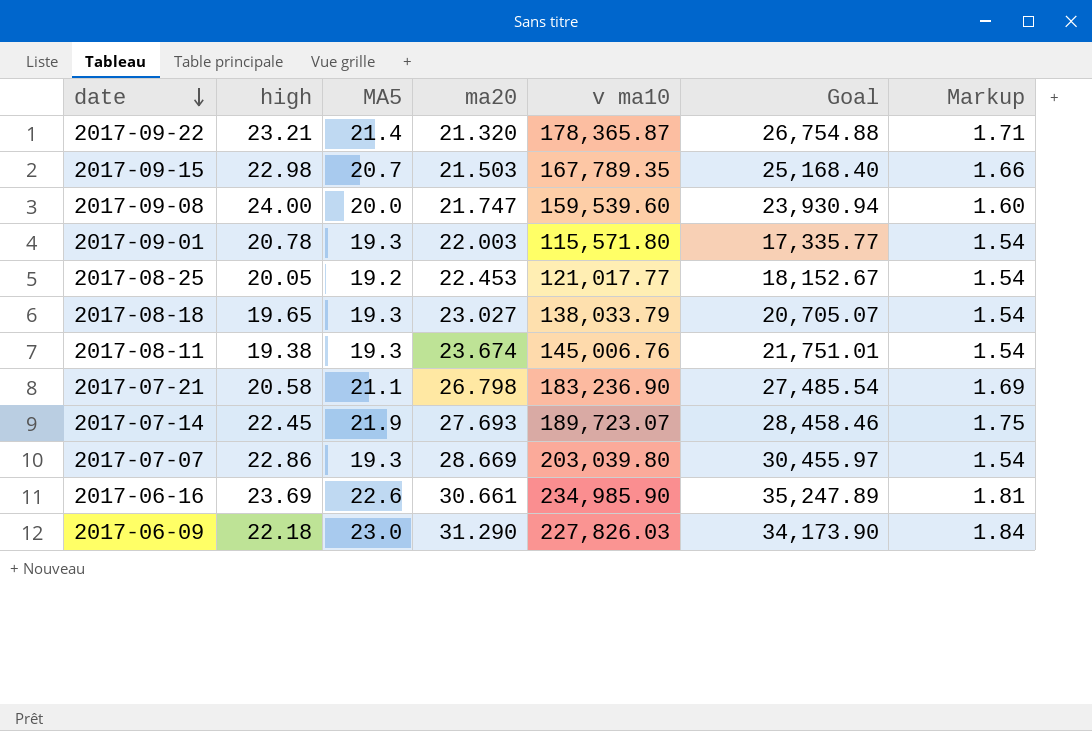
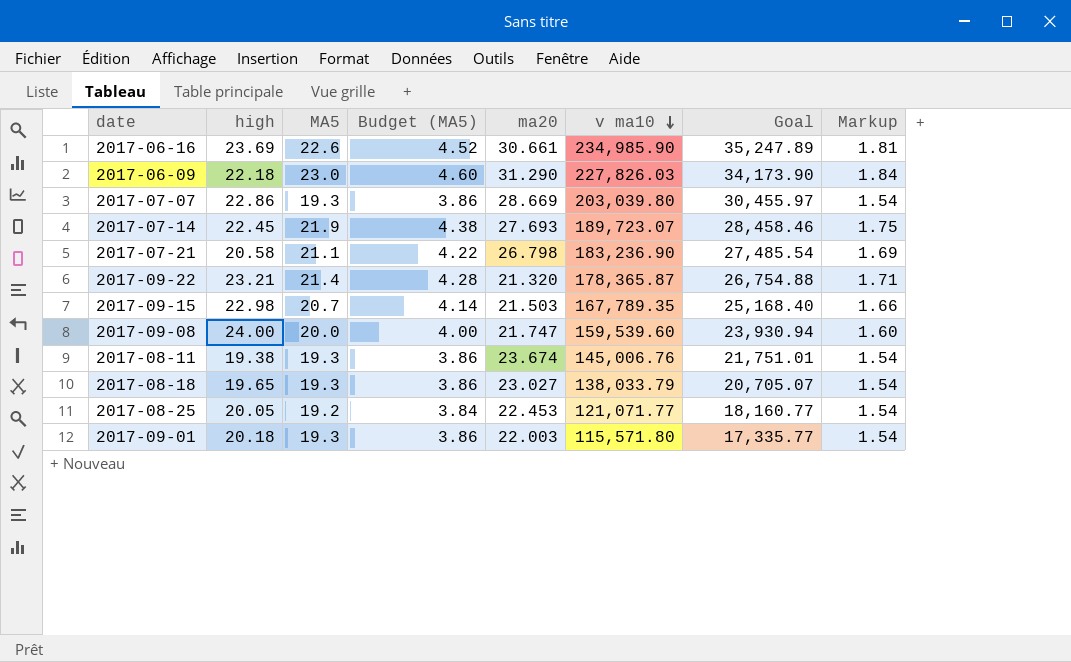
row order: date descending -> v ma10 descending
column Budget (MA5) | formula: none -> [MA5] * 0.2
2017-08-25 | v ma10: 121,017.77 -> 121,071.77
2017-08-25 | Goal: 18,152.67 -> 18,160.77
2017-09-01 | high: 20.78 -> 20.18

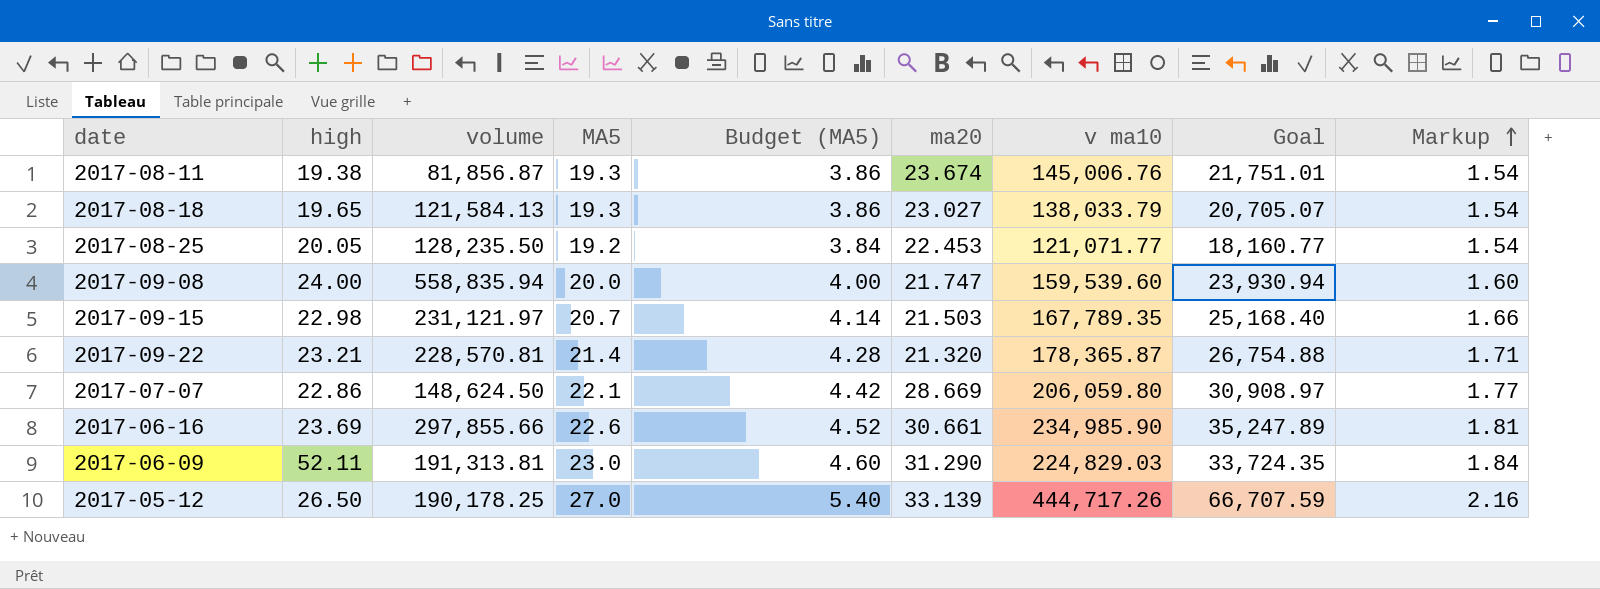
row order: v ma10 descending -> Markup ascending
column volume | position: none -> 3
row 2017-07-14: 22.45 | 21.9 | 4.38 | 27.693 | 189,723.07 | 28,458.46 | 1.75 -> none
row 2017-07-21: 20.58 | 21.1 | 4.22 | 26.798 | 183,236.90 | 27,485.54 | 1.69 -> none
row 2017-09-01: 20.18 | 19.3 | 3.86 | 22.003 | 115,571.80 | 17,335.77 | 1.54 -> none
2017-07-07 | MA5: 19.3 -> 22.1
2017-07-07 | Budget (MA5): 3.86 -> 4.42
2017-07-07 | v ma10: 203,039.80 -> 206,059.80
2017-07-07 | Goal: 30,455.97 -> 30,908.97
2017-07-07 | Markup: 1.54 -> 1.77
2017-06-09 | high: 22.18 -> 52.11
2017-06-09 | v ma10: 227,826.03 -> 224,829.03
2017-06-09 | Goal: 34,173.90 -> 33,724.35
row 2017-05-12: none -> 26.50 | 190,178.25 | 27.0 | 5.40 | 33.139 | 444,717.26 | 66,707.59 | 2.16

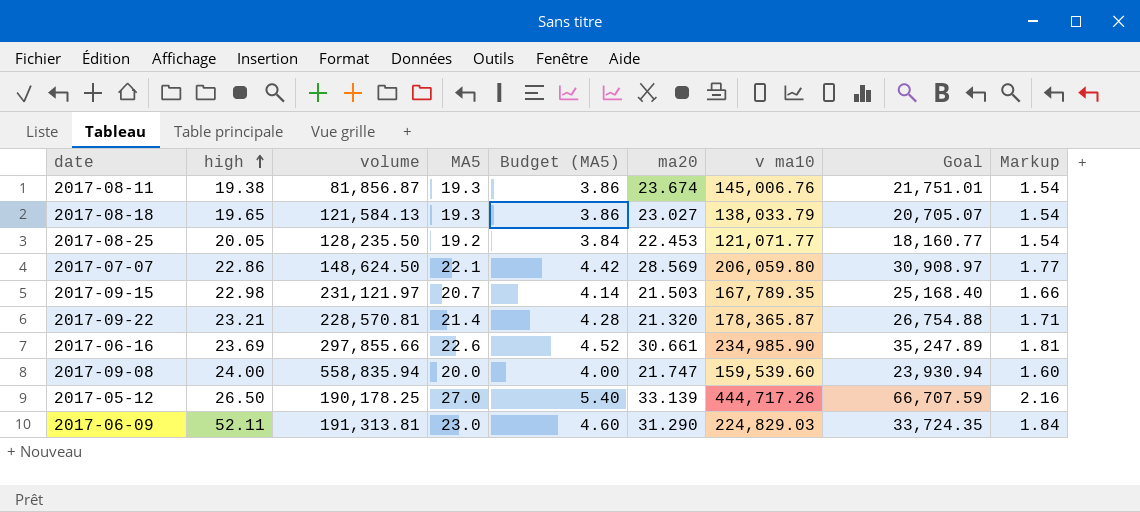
row order: Markup ascending -> high ascending
2017-07-07 | ma20: 28.669 -> 28.569

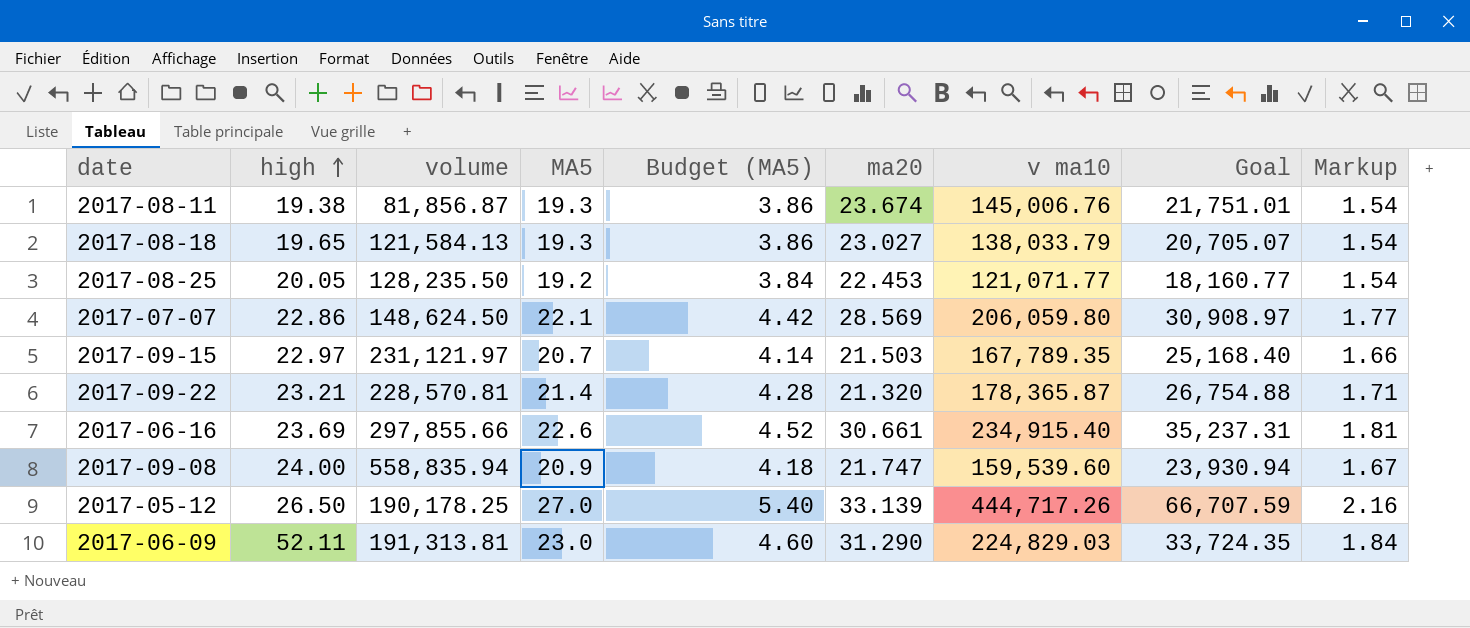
2017-09-15 | high: 22.98 -> 22.97
2017-06-16 | v ma10: 234,985.90 -> 234,915.40
2017-06-16 | Goal: 35,247.89 -> 35,237.31
2017-09-08 | MA5: 20.0 -> 20.9
2017-09-08 | Budget (MA5): 4.00 -> 4.18
2017-09-08 | Markup: 1.60 -> 1.67

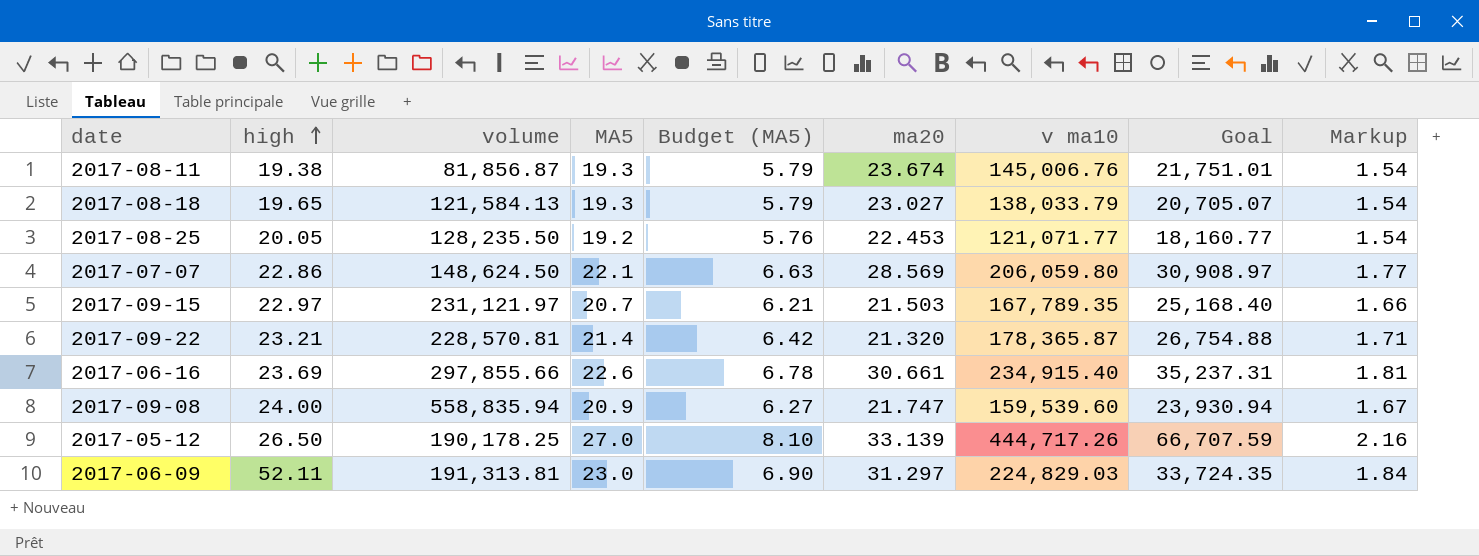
column Budget (MA5) | formula: [MA5] * 0.2 -> [MA5] * 0.3
2017-06-09 | ma20: 31.290 -> 31.297

